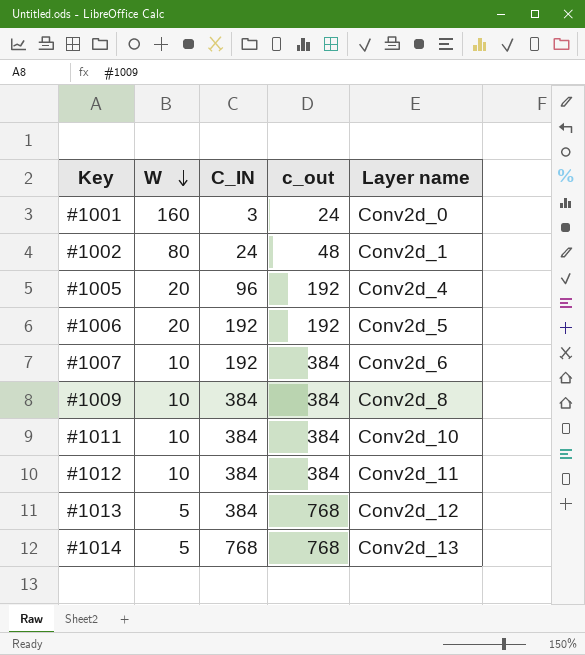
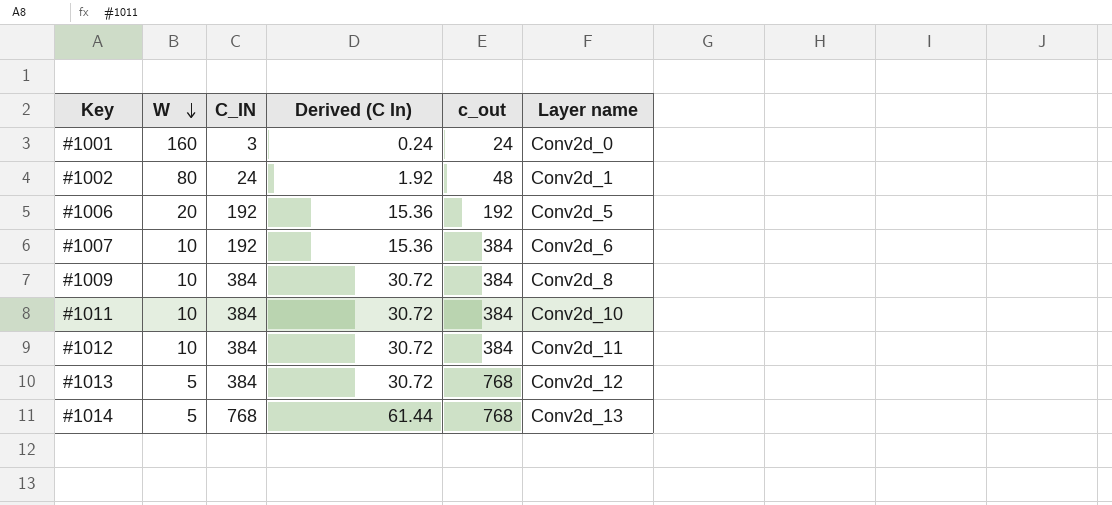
column Derived (C In) | formula: none -> [C_IN] * 0.08
row #1005: 20 | 96 | 192 | Conv2d_4 -> none

